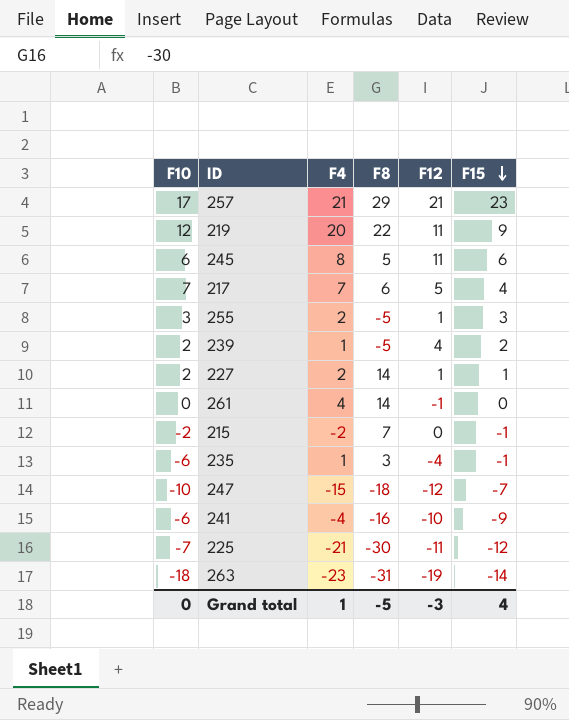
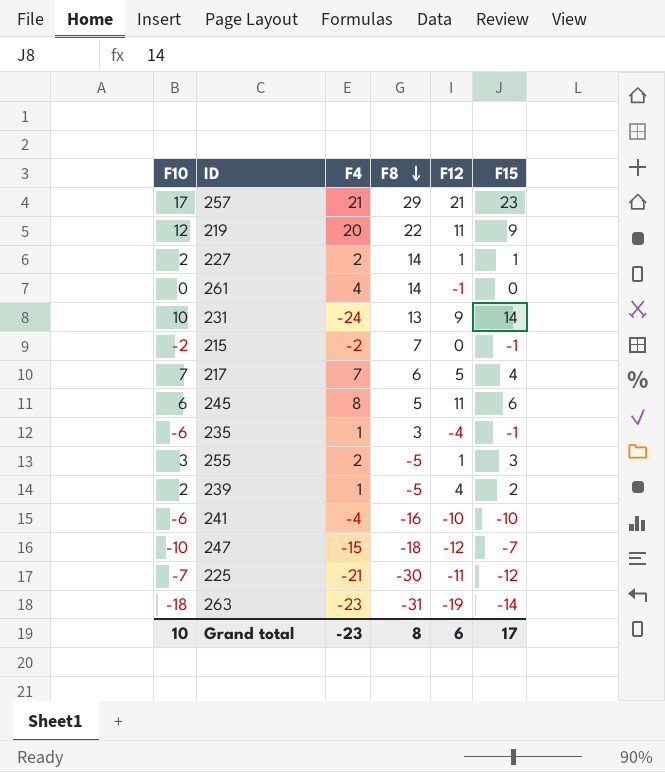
row order: F15 descending -> F8 descending
row 231: none -> 10 | -24 | 13 | 9 | 14
241 | F15: -9 -> -10
Grand total | F10: 0 -> 10
Grand total | F4: 1 -> -23
Grand total | F8: -5 -> 8
Grand total | F12: -3 -> 6
Grand total | F15: 4 -> 17

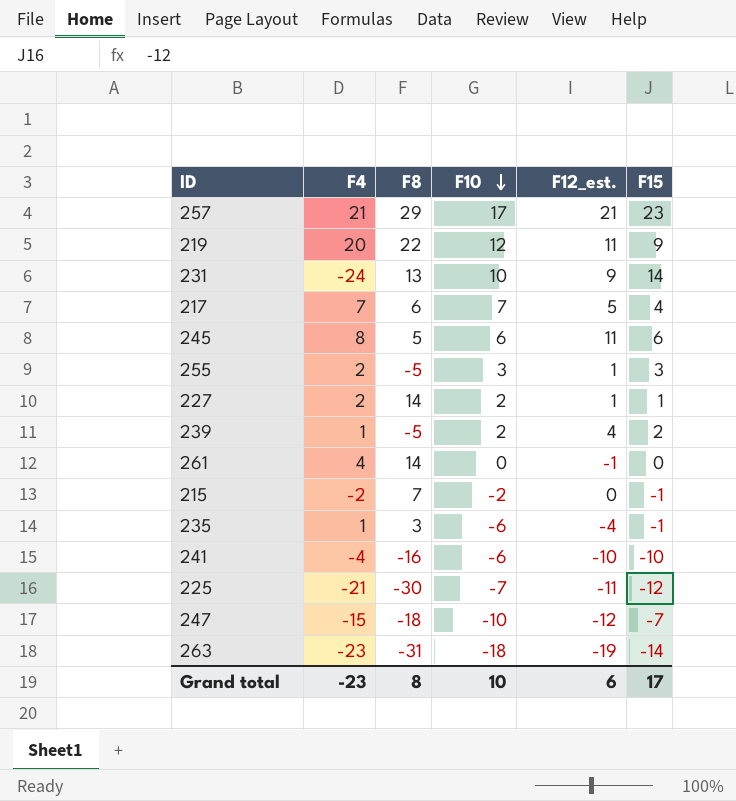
row order: F8 descending -> F10 descending
column F10 | position: 1 -> 4
column name: F12 -> F12_est.

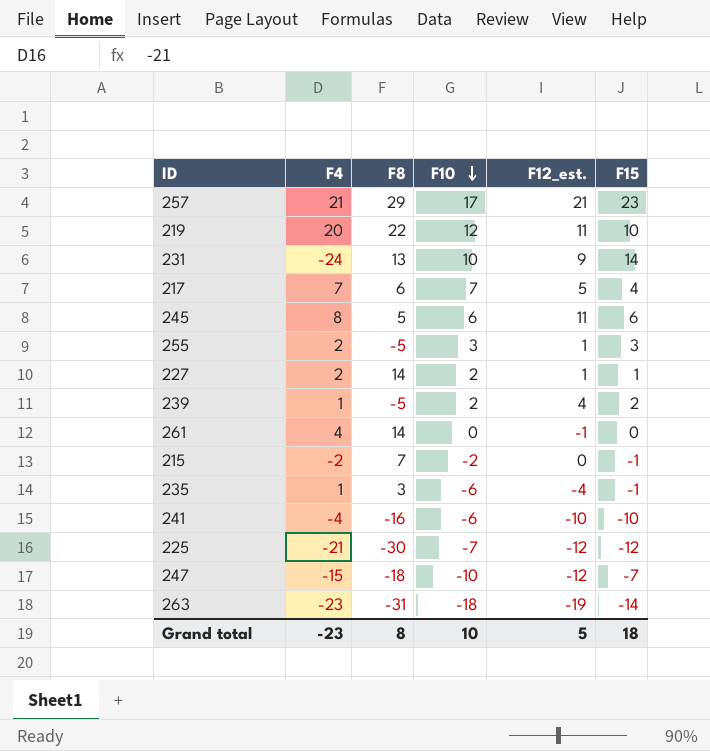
219 | F15: 9 -> 10
225 | F12_est.: -11 -> -12
Grand total | F12_est.: 6 -> 5
Grand total | F15: 17 -> 18

